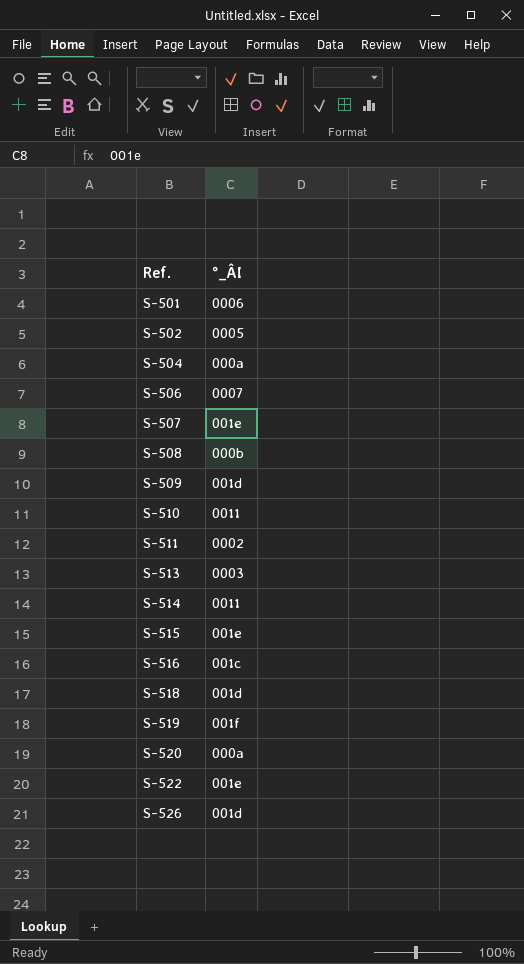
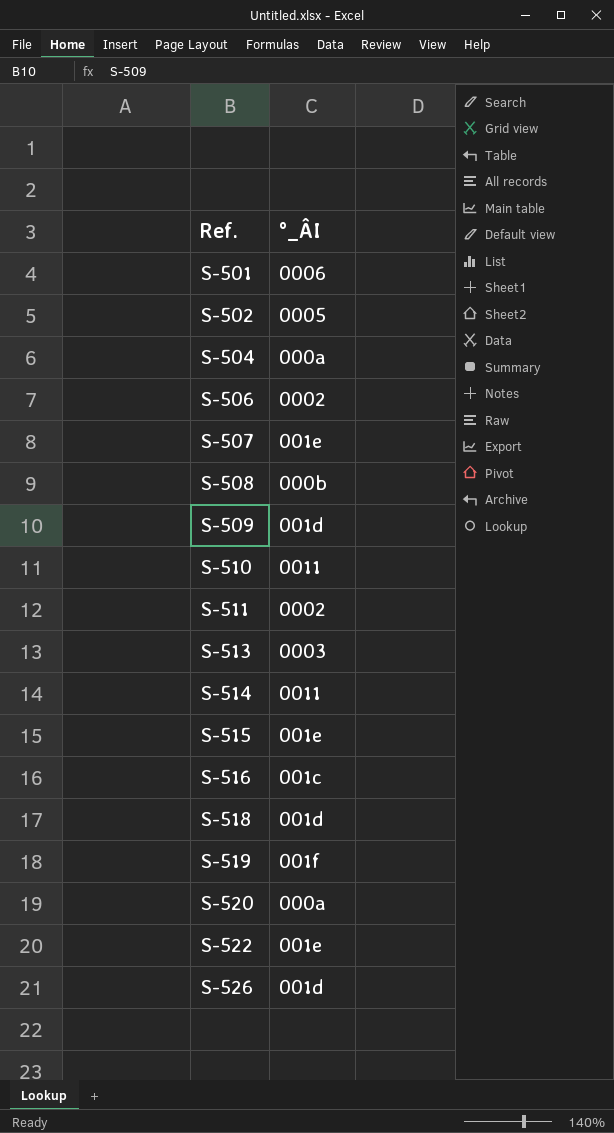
S-506 | °_ÂI: 0007 -> 0002

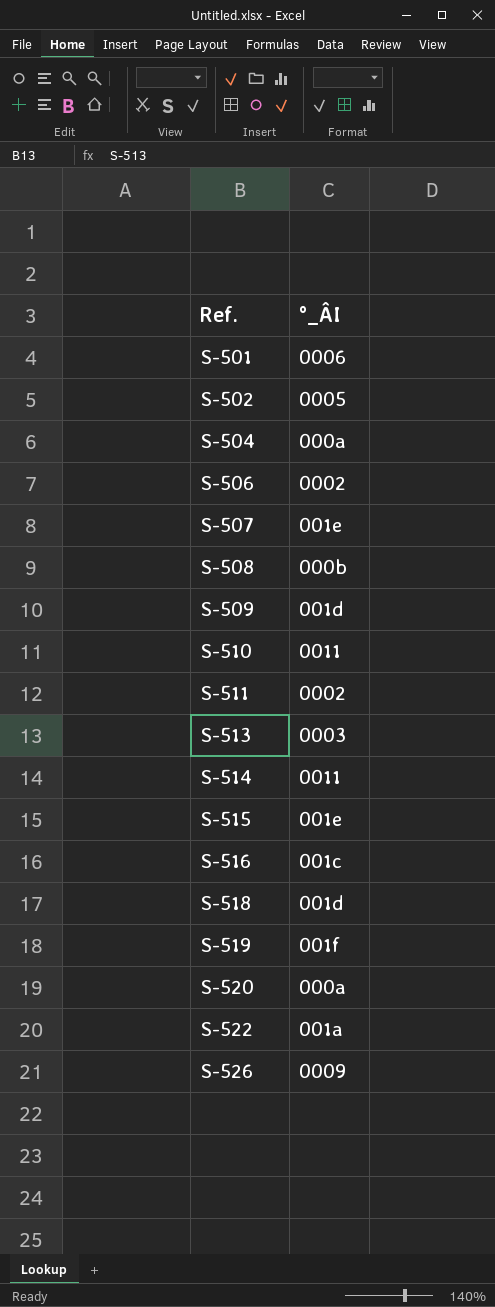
S-522 | °_ÂI: 001e -> 001a
S-526 | °_ÂI: 001d -> 0009

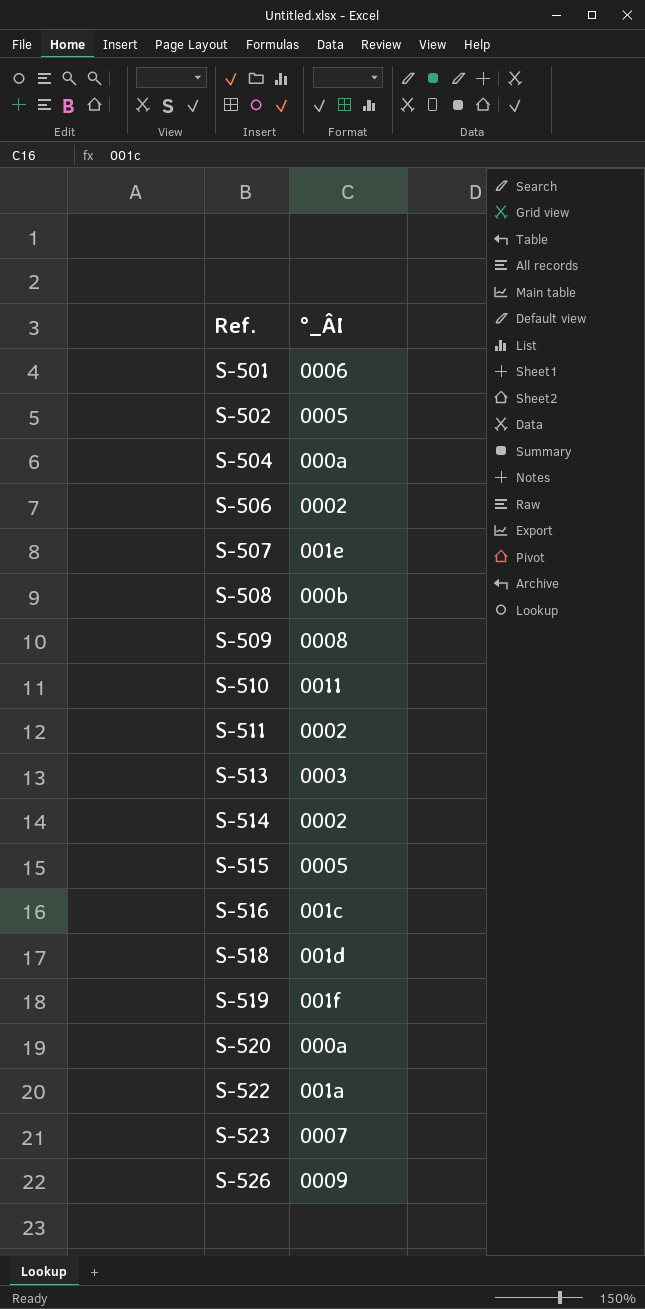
S-509 | °_ÂI: 001d -> 0008
S-514 | °_ÂI: 0011 -> 0002
S-515 | °_ÂI: 001e -> 0005
row S-523: none -> 0007

